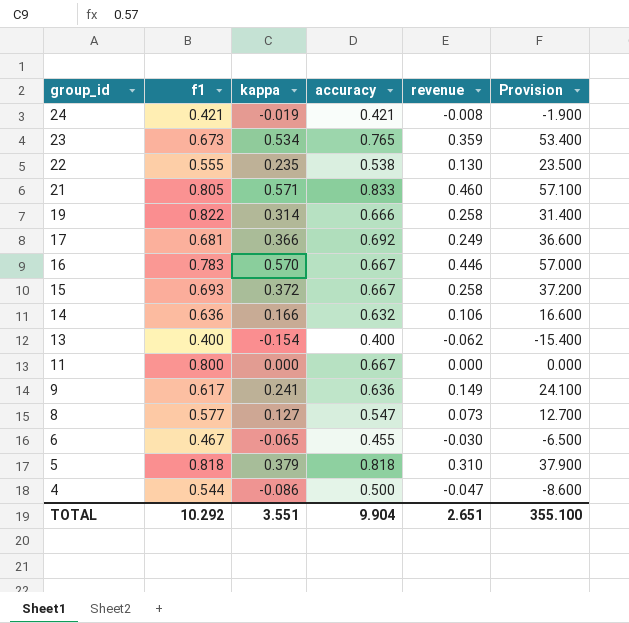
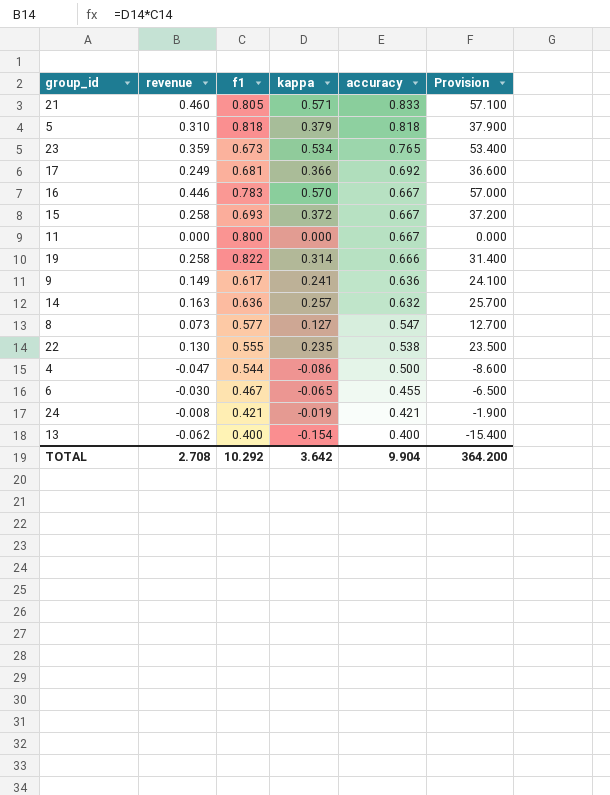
row order: group_id descending -> accuracy descending
column revenue | position: 5 -> 2
14 | revenue: 0.106 -> 0.163
14 | kappa: 0.166 -> 0.257
14 | Provision: 16.600 -> 25.700
TOTAL | revenue: 2.651 -> 2.708
TOTAL | kappa: 3.551 -> 3.642
TOTAL | Provision: 355.100 -> 364.200

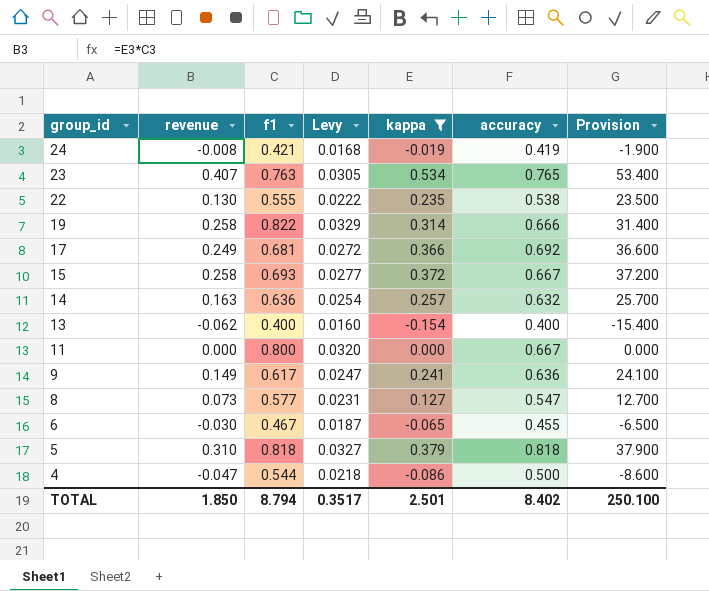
filter: none -> kappa <= 0.534
row order: accuracy descending -> group_id descending
column Levy | formula: none -> [f1] * 0.04
24 | accuracy: 0.421 -> 0.419
23 | revenue: 0.359 -> 0.407
23 | f1: 0.673 -> 0.763
TOTAL | revenue: 2.708 -> 1.850
TOTAL | f1: 10.292 -> 8.794
TOTAL | kappa: 3.642 -> 2.501
TOTAL | accuracy: 9.904 -> 8.402
TOTAL | Provision: 364.200 -> 250.100

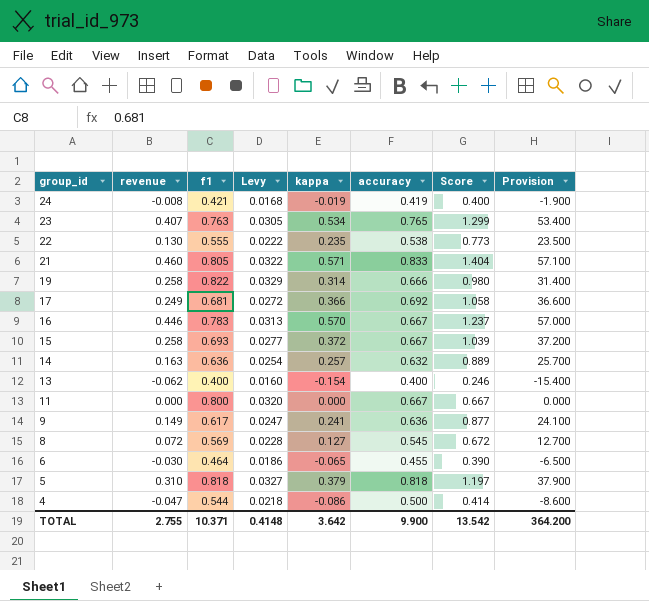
filter: kappa <= 0.534 -> none
column Score | formula: none -> [kappa] + [accuracy]
8 | revenue: 0.073 -> 0.072
8 | f1: 0.577 -> 0.569
8 | Levy: 0.0231 -> 0.0228
8 | accuracy: 0.547 -> 0.545
6 | f1: 0.467 -> 0.464
6 | Levy: 0.0187 -> 0.0186
TOTAL | revenue: 1.850 -> 2.755
TOTAL | f1: 8.794 -> 10.371
TOTAL | Levy: 0.3517 -> 0.4148
TOTAL | kappa: 2.501 -> 3.642
TOTAL | accuracy: 8.402 -> 9.900
TOTAL | Provision: 250.100 -> 364.200

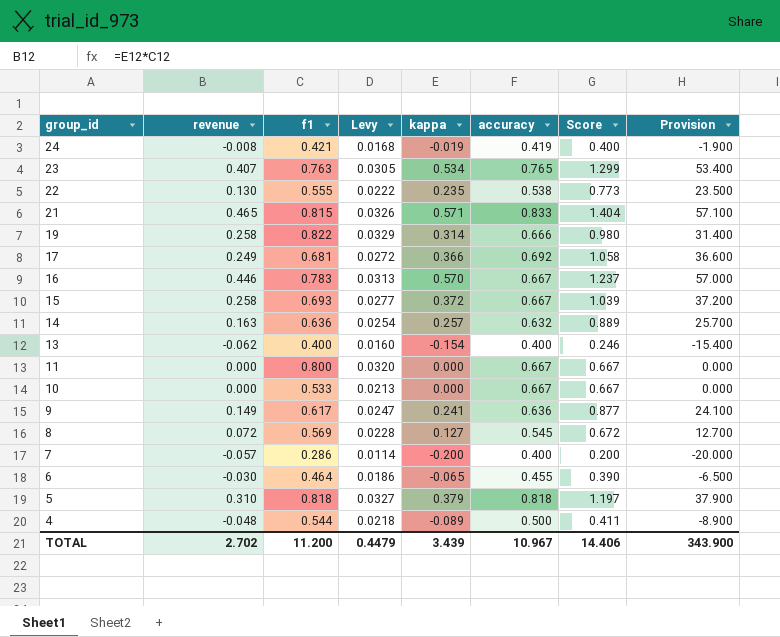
21 | revenue: 0.460 -> 0.465
21 | f1: 0.805 -> 0.815
21 | Levy: 0.0322 -> 0.0326
row 10: none -> 0.000 | 0.533 | 0.0213 | 0.000 | 0.667 | 0.667 | 0.000
row 7: none -> -0.057 | 0.286 | 0.0114 | -0.200 | 0.400 | 0.200 | -20.000
4 | revenue: -0.047 -> -0.048
4 | kappa: -0.086 -> -0.089
4 | Score: 0.414 -> 0.411
4 | Provision: -8.600 -> -8.900
TOTAL | revenue: 2.755 -> 2.702
TOTAL | f1: 10.371 -> 11.200
TOTAL | Levy: 0.4148 -> 0.4479
TOTAL | kappa: 3.642 -> 3.439
TOTAL | accuracy: 9.900 -> 10.967
TOTAL | Score: 13.542 -> 14.406
TOTAL | Provision: 364.200 -> 343.900

